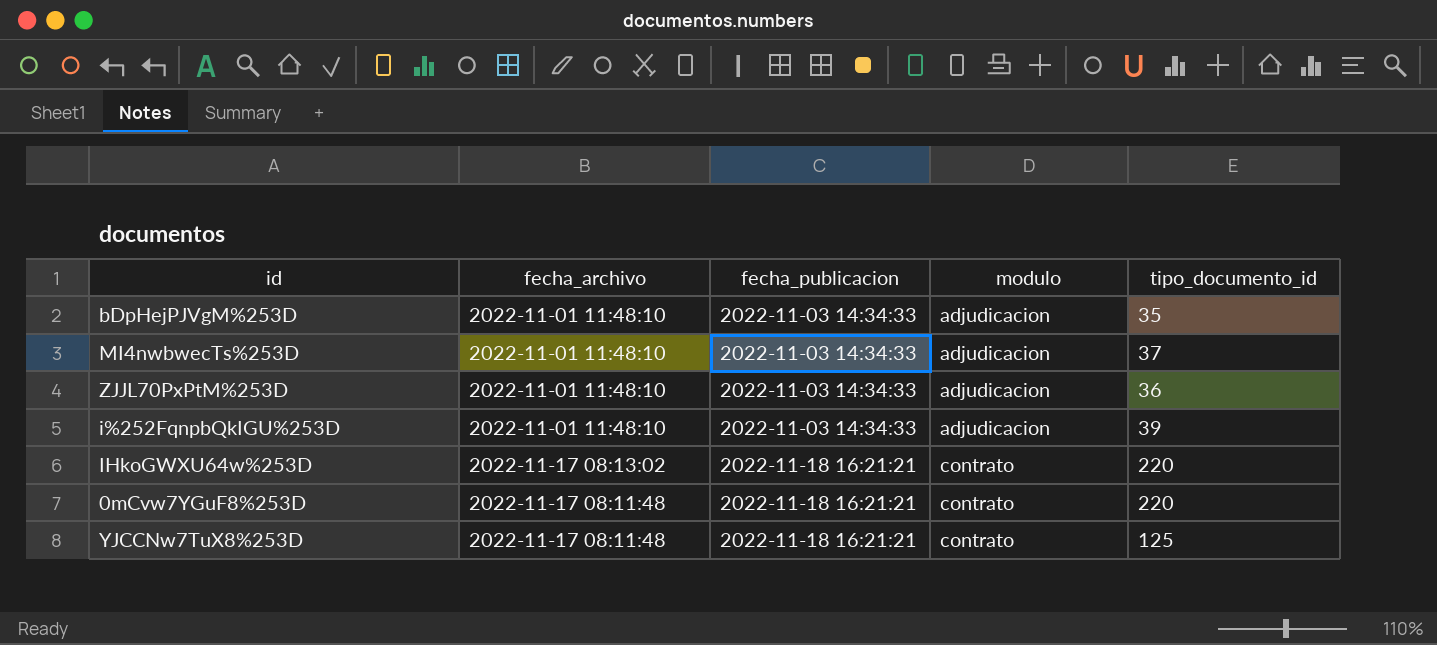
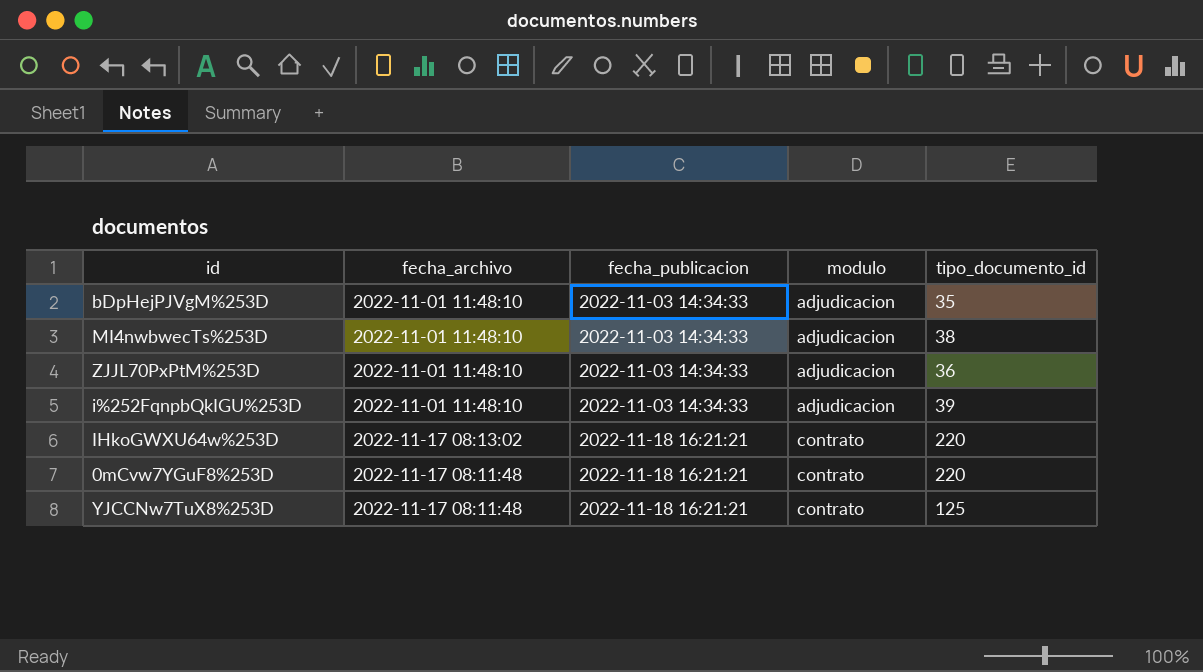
MI4nwbwecTs%253D | tipo_documento_id: 37 -> 38

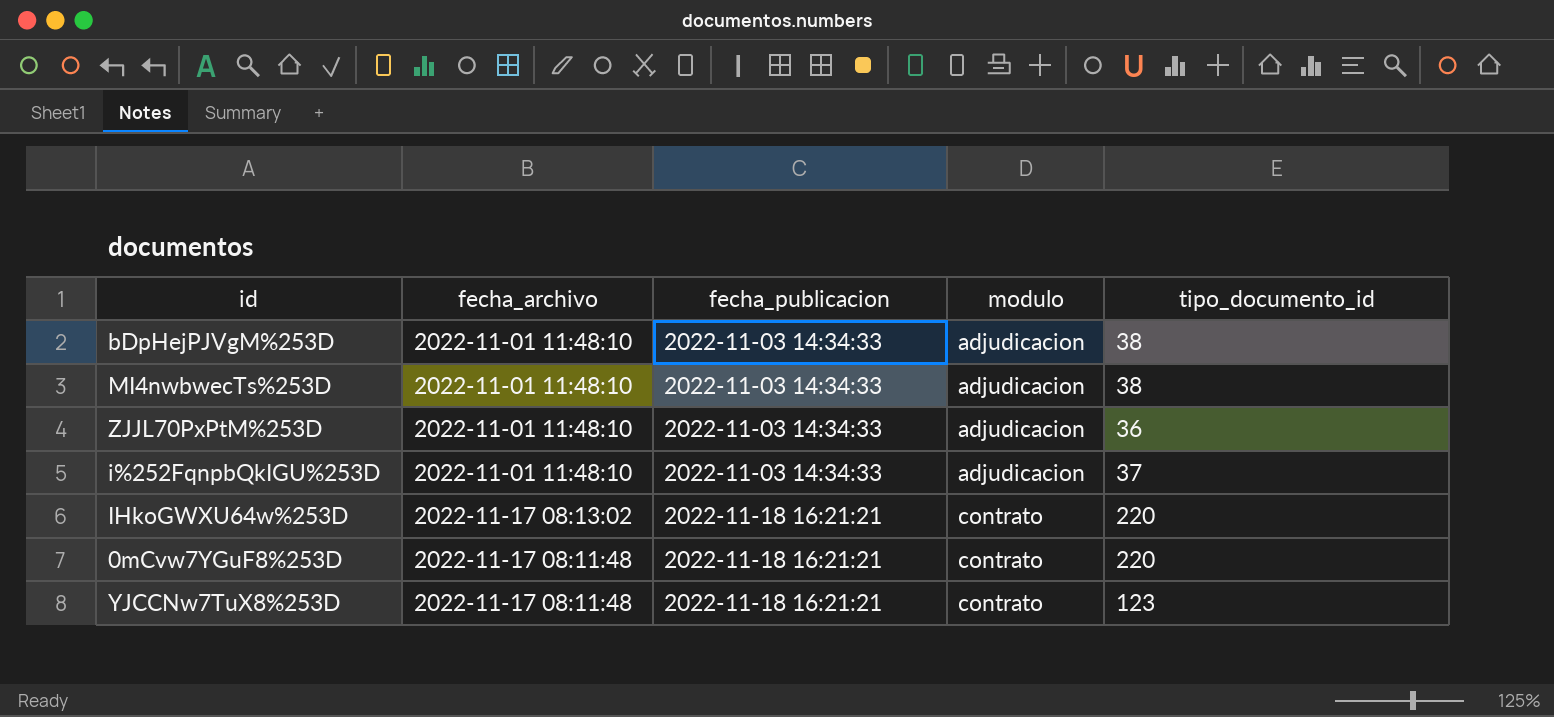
bDpHejPJVgM%253D | tipo_documento_id: 35 -> 38
i%252FqnpbQkIGU%253D | tipo_documento_id: 39 -> 37
YJCCNw7TuX8%253D | tipo_documento_id: 125 -> 123

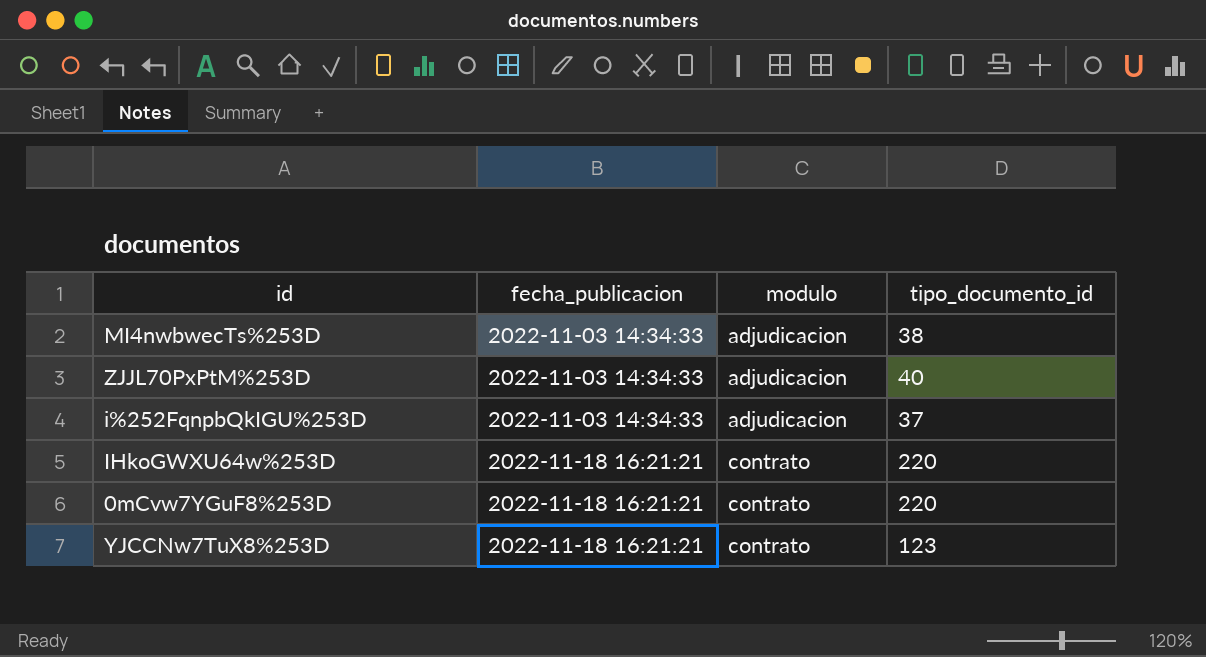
column fecha_archivo | position: 2 -> none
row bDpHejPJVgM%253D: 2022-11-01 11:48:10 | 2022-11-03 14:34:33 | adjudicacion | 38 -> none
ZJJL70PxPtM%253D | tipo_documento_id: 36 -> 40

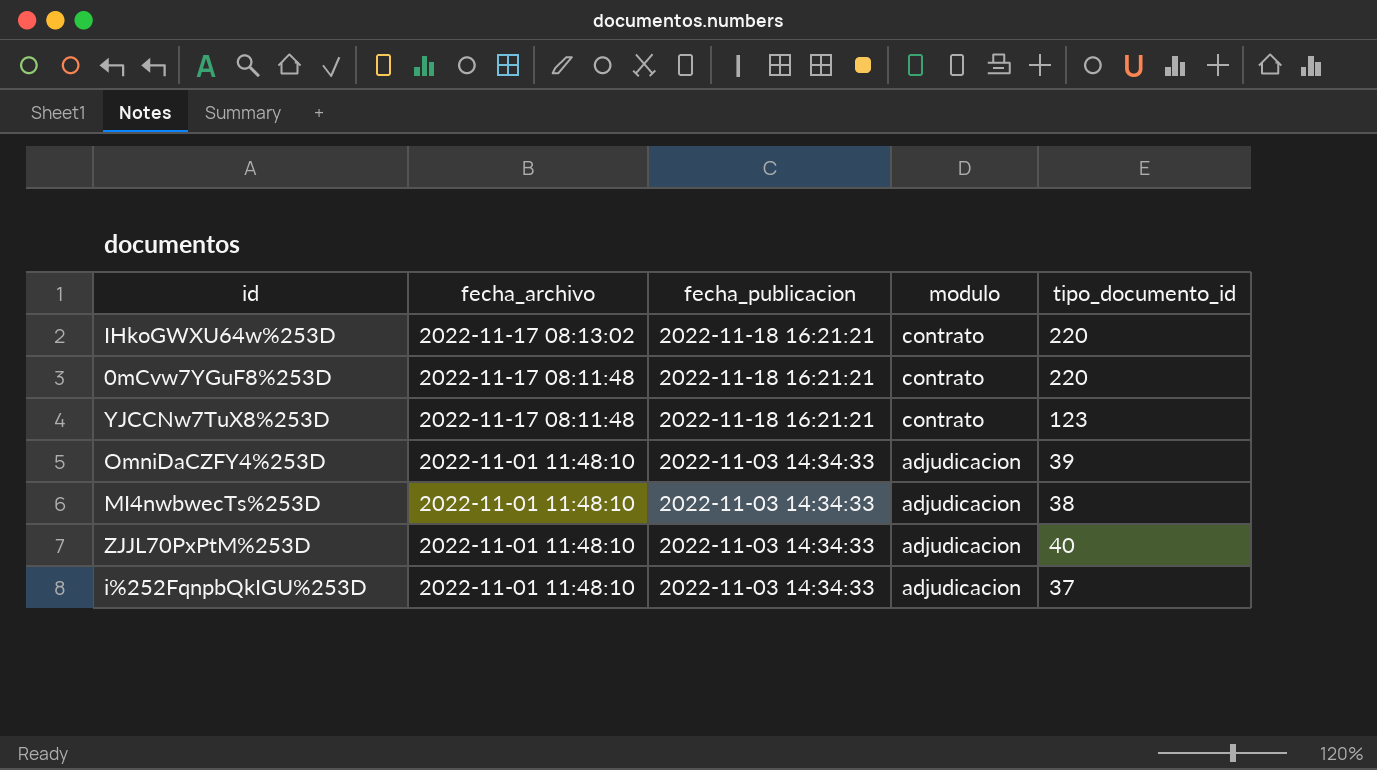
row order: fecha_publicacion ascending -> fecha_archivo descending
column fecha_archivo | position: none -> 2
row OmniDaCZFY4%253D: none -> 2022-11-01 11:48:10 | 2022-11-03 14:34:33 | adjudicacion | 39

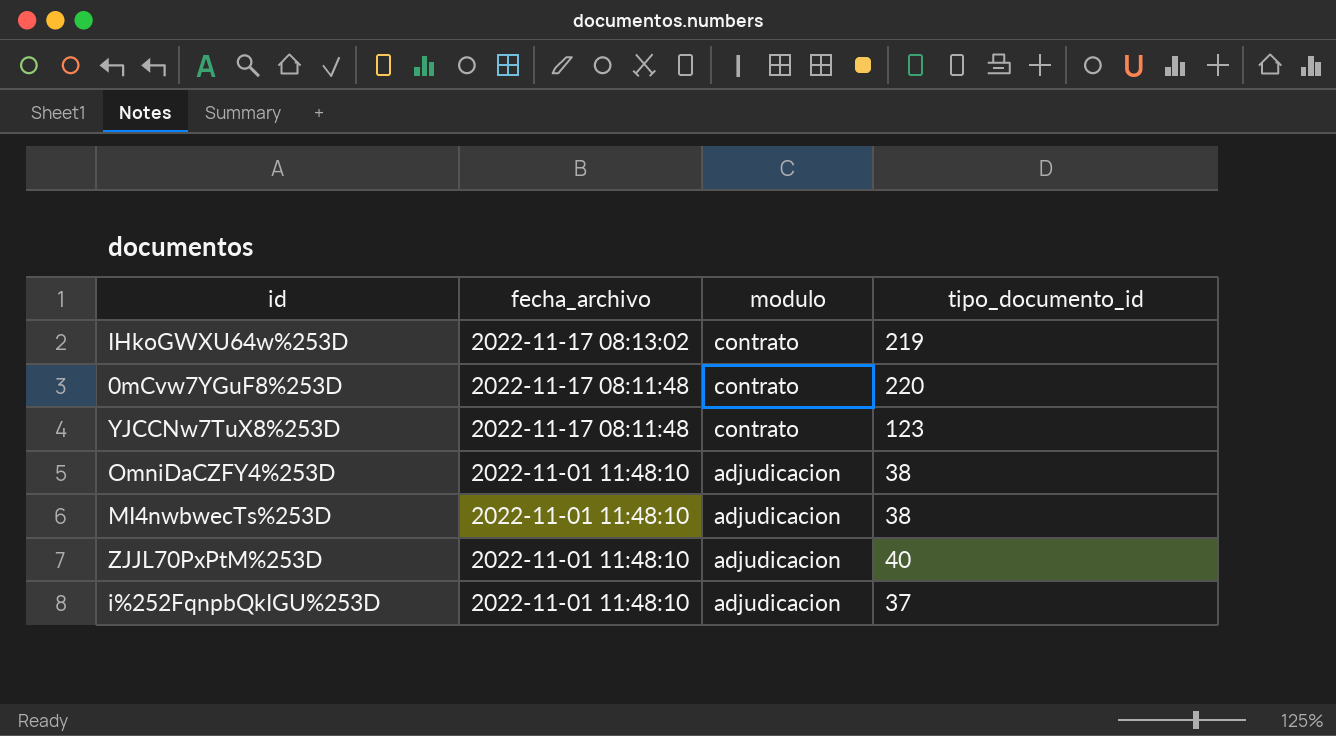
column fecha_publicacion | position: 3 -> none
IHkoGWXU64w%253D | tipo_documento_id: 220 -> 219
OmniDaCZFY4%253D | tipo_documento_id: 39 -> 38

